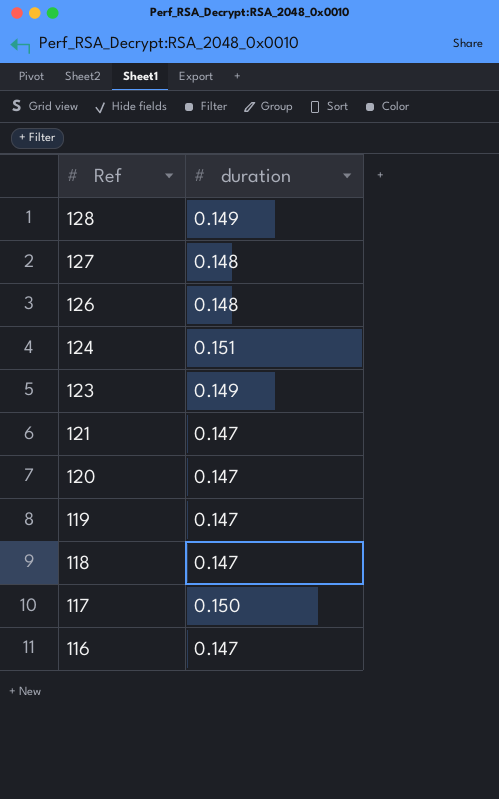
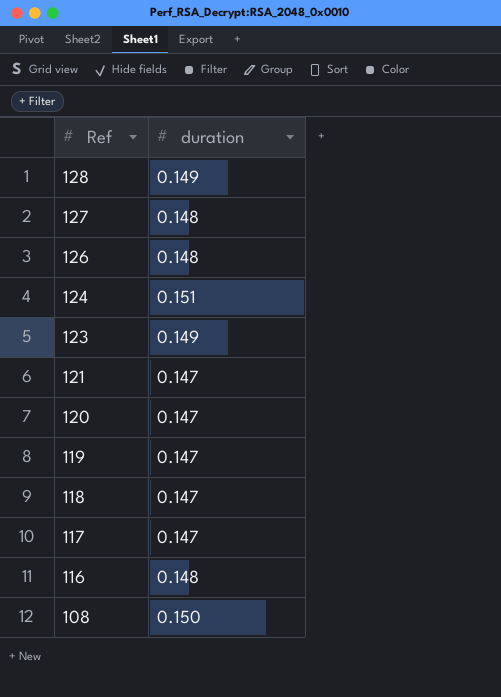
117 | duration: 0.150 -> 0.147
116 | duration: 0.147 -> 0.148
row 108: none -> 0.150

